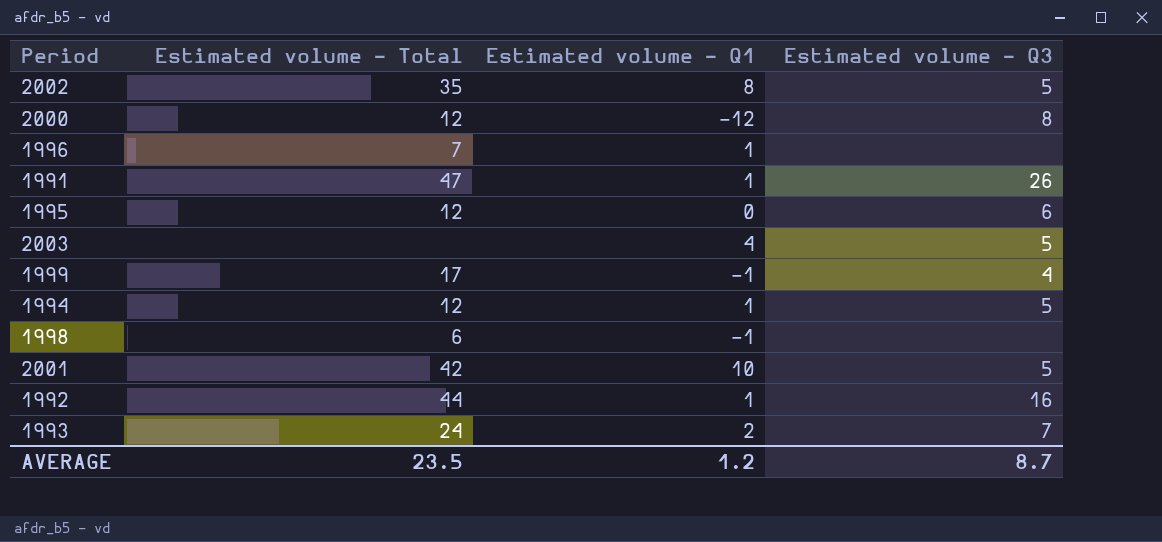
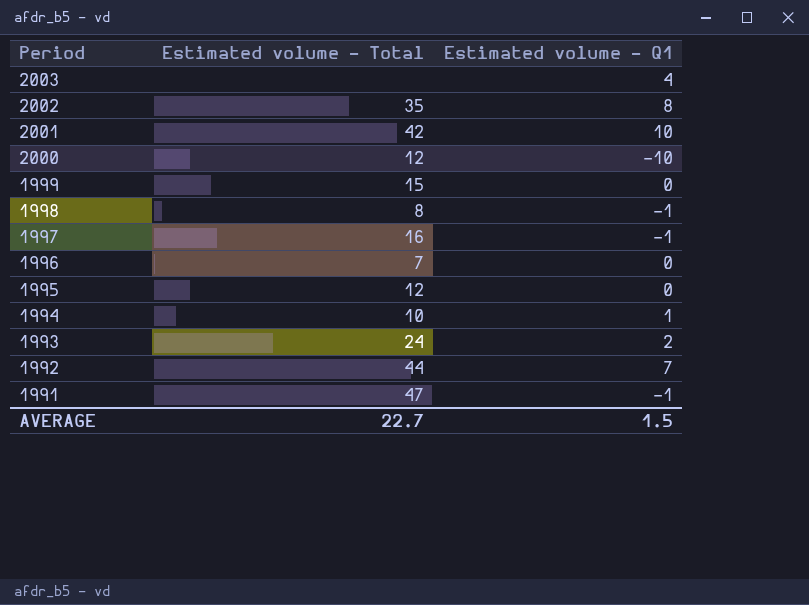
row order: none -> Period descending
column Estimated volume - Q3 | position: 4 -> none
2000 | Estimated volume - Q1: -12 -> -10
1999 | Estimated volume - Total: 17 -> 15
1999 | Estimated volume - Q1: -1 -> 0
1998 | Estimated volume - Total: 6 -> 8
row 1997: none -> 16 | -1
1996 | Estimated volume - Q1: 1 -> 0
1994 | Estimated volume - Total: 12 -> 10
1992 | Estimated volume - Q1: 1 -> 7
1991 | Estimated volume - Q1: 1 -> -1
AVERAGE | Estimated volume - Total: 23.5 -> 22.7
AVERAGE | Estimated volume - Q1: 1.2 -> 1.5

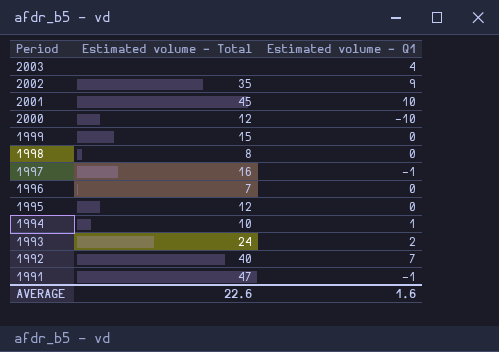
2002 | Estimated volume - Q1: 8 -> 9
2001 | Estimated volume - Total: 42 -> 45
1998 | Estimated volume - Q1: -1 -> 0
1992 | Estimated volume - Total: 44 -> 40
AVERAGE | Estimated volume - Total: 22.7 -> 22.6
AVERAGE | Estimated volume - Q1: 1.5 -> 1.6

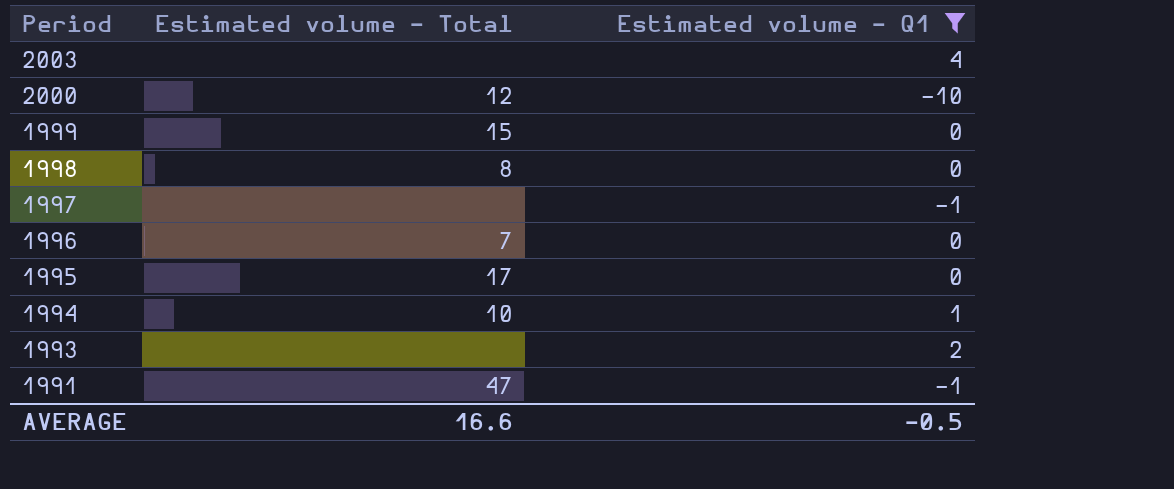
filter: none -> Estimated volume - Q1 <= 4
1997 | Estimated volume - Total: 16 -> none
1995 | Estimated volume - Total: 12 -> 17
1993 | Estimated volume - Total: 24 -> none
AVERAGE | Estimated volume - Total: 22.6 -> 16.6
AVERAGE | Estimated volume - Q1: 1.6 -> -0.5

